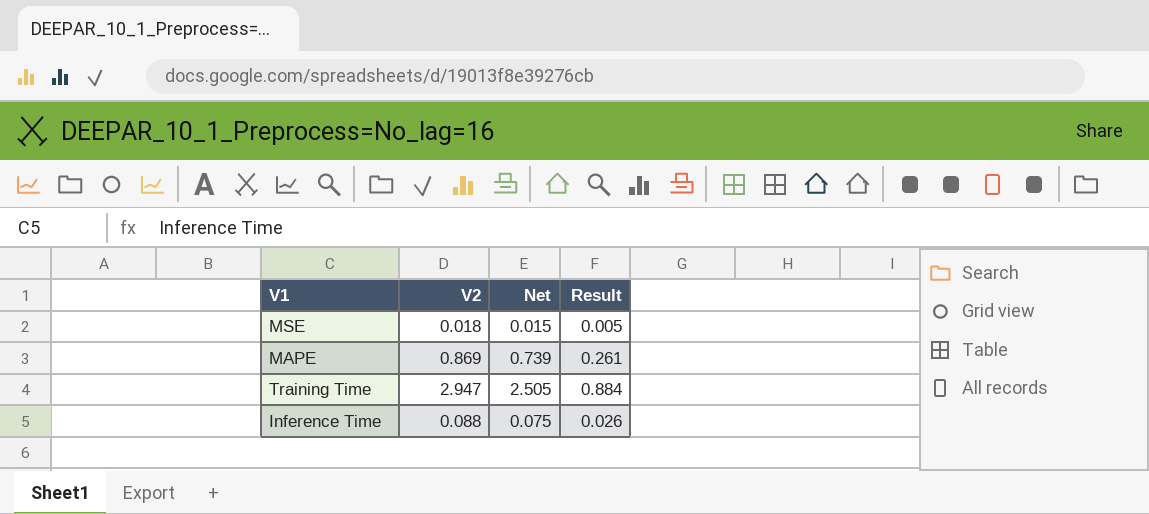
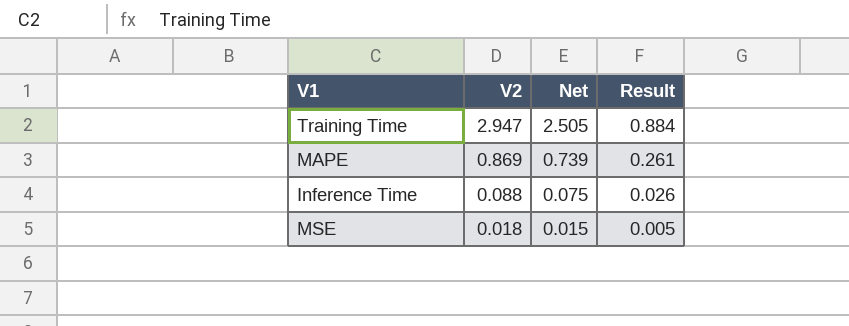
row order: none -> V2 descending

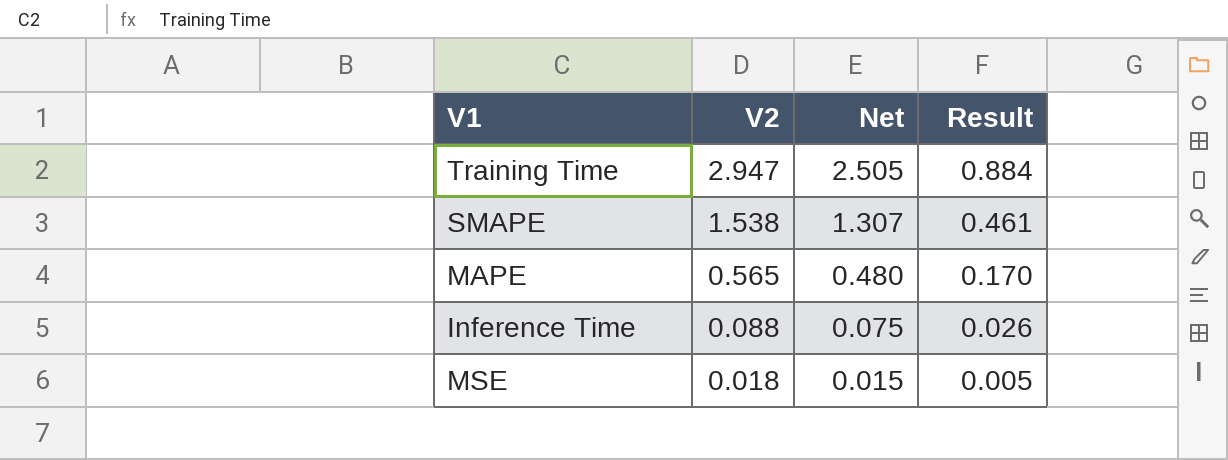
row SMAPE: none -> 1.538 | 1.307 | 0.461
MAPE | V2: 0.869 -> 0.565
MAPE | Net: 0.739 -> 0.480
MAPE | Result: 0.261 -> 0.170

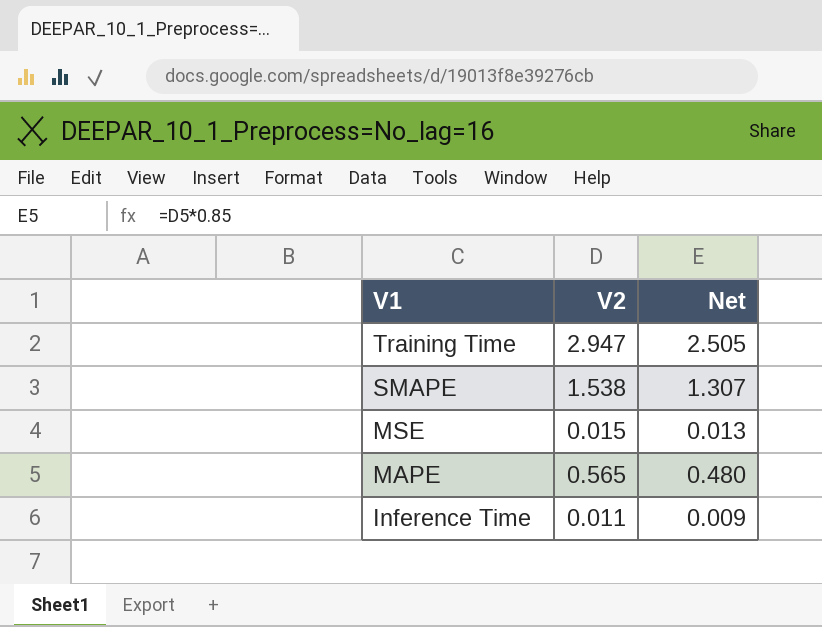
row order: V2 descending -> V1 descending
column Result | formula: [V2] * 0.3 -> none
MSE | V2: 0.018 -> 0.015
MSE | Net: 0.015 -> 0.013
Inference Time | V2: 0.088 -> 0.011
Inference Time | Net: 0.075 -> 0.009

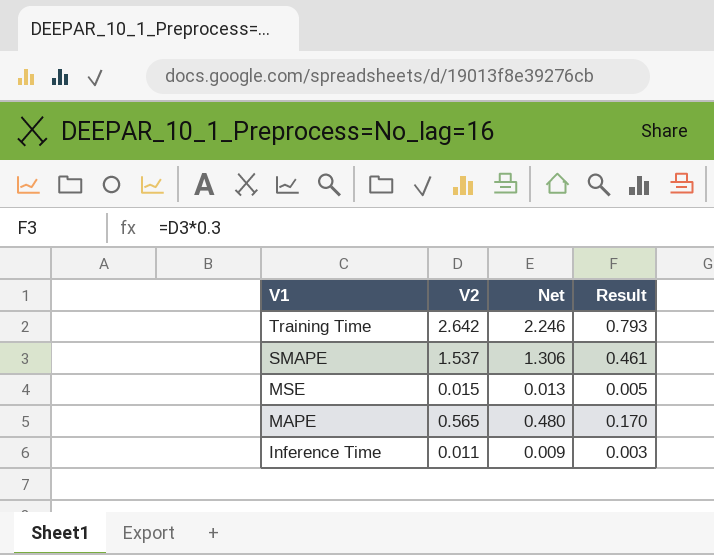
column Result | formula: none -> [V2] * 0.3
Training Time | V2: 2.947 -> 2.642
Training Time | Net: 2.505 -> 2.246
SMAPE | V2: 1.538 -> 1.537
SMAPE | Net: 1.307 -> 1.306

